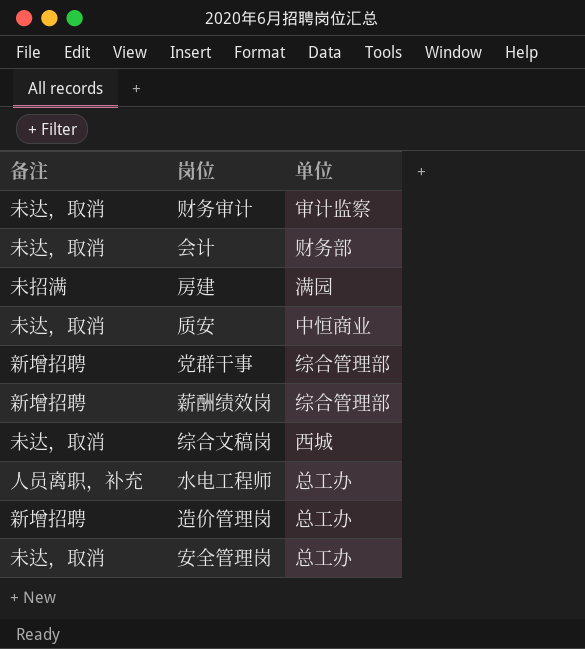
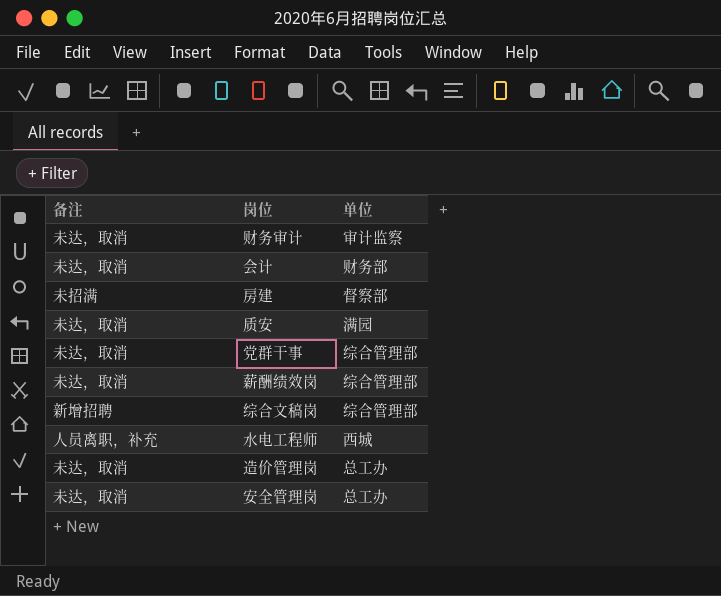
房建 | 单位: 满园 -> 督察部
质安 | 单位: 中恒商业 -> 满园
党群干事 | 备注: 新增招聘 -> 未达，取消
薪酬绩效岗 | 备注: 新增招聘 -> 未达，取消
综合文稿岗 | 备注: 未达，取消 -> 新增招聘
综合文稿岗 | 单位: 西城 -> 综合管理部
水电工程师 | 单位: 总工办 -> 西城
造价管理岗 | 备注: 新增招聘 -> 未达，取消

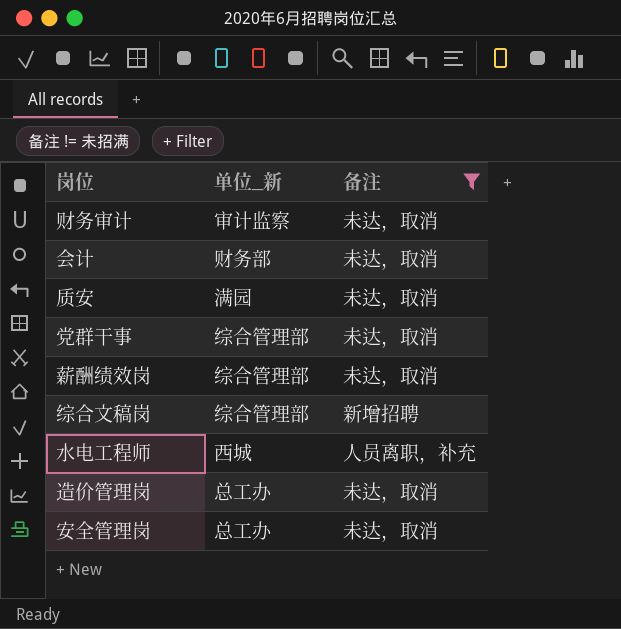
filter: none -> 备注 != 未招满
column name: 单位 -> 单位_新
column 备注 | position: 1 -> 3

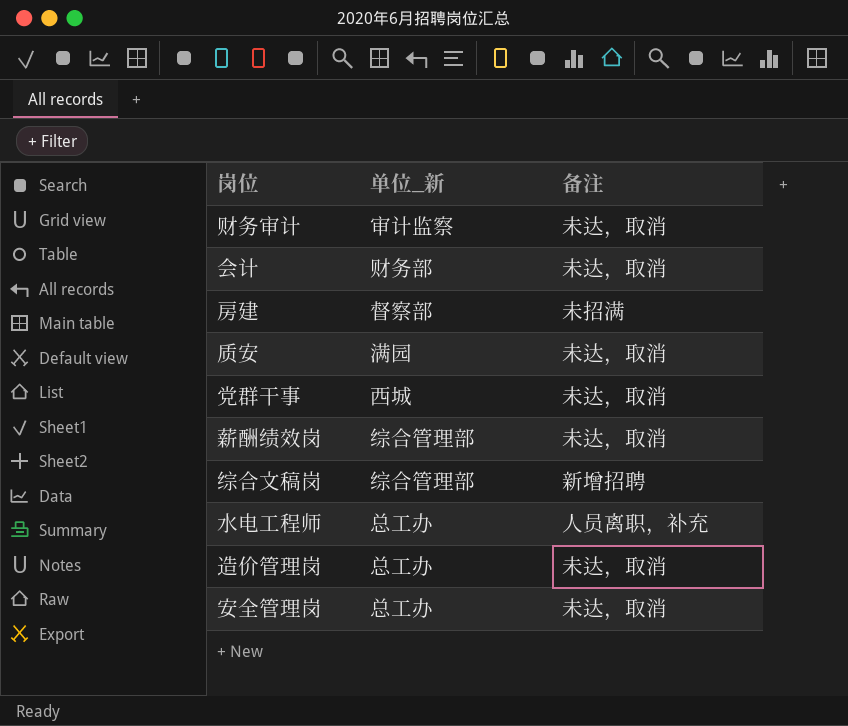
filter: 备注 != 未招满 -> none
党群干事 | 单位_新: 综合管理部 -> 西城
水电工程师 | 单位_新: 西城 -> 总工办

